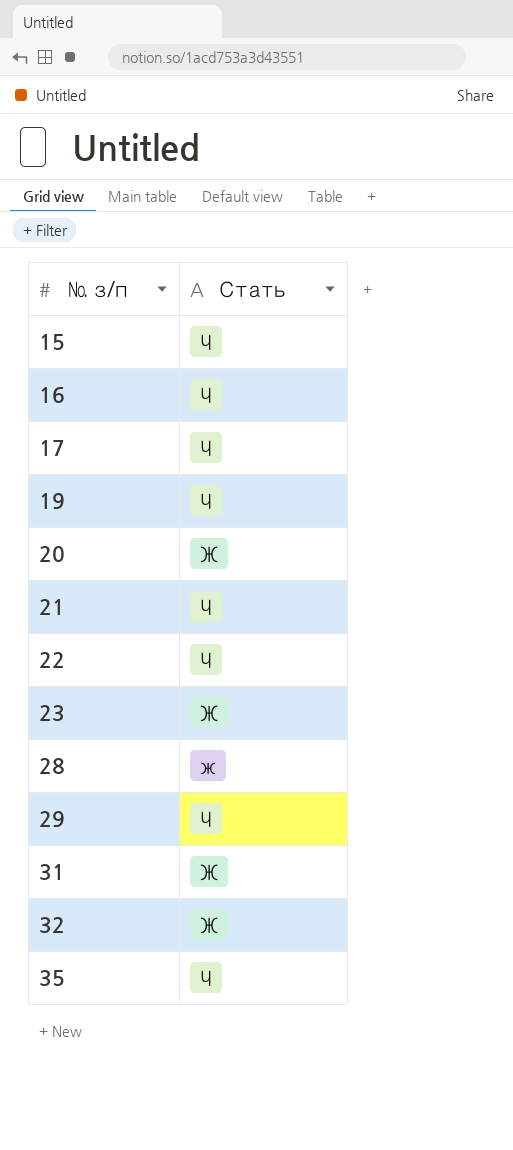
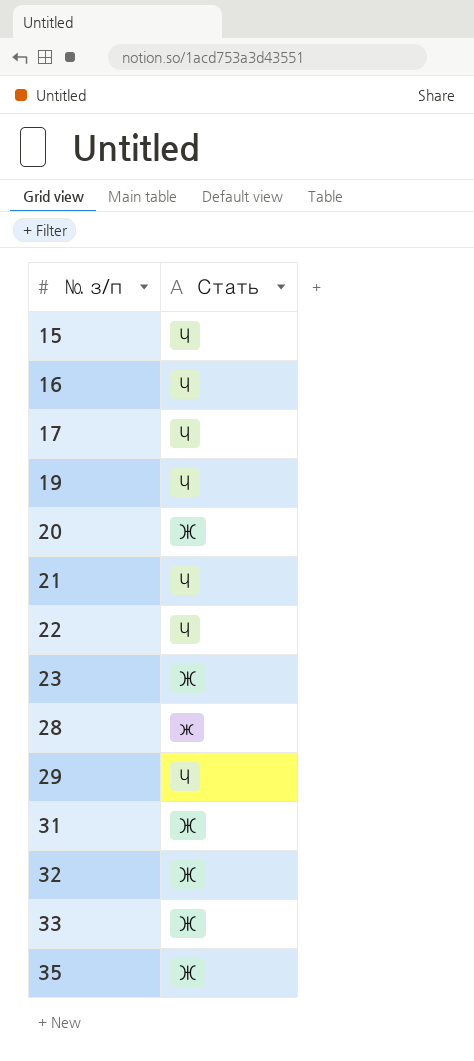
row 33: none -> Ж
35 | Стать: Ч -> Ж

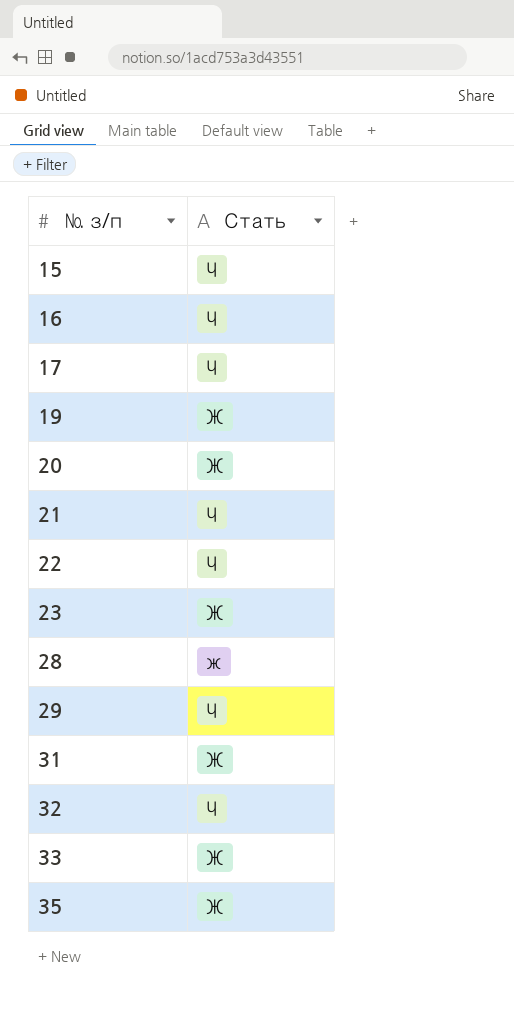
19 | Стать: Ч -> Ж
32 | Стать: Ж -> Ч

